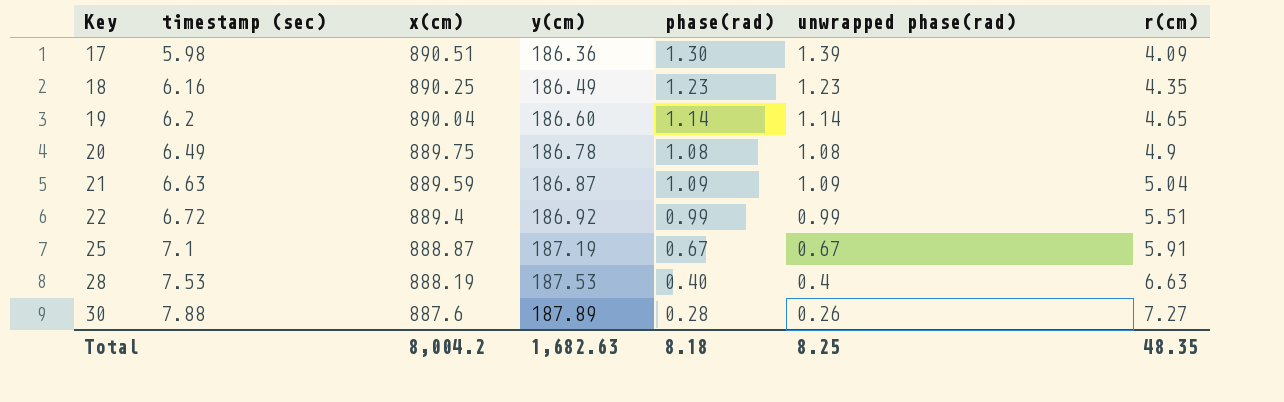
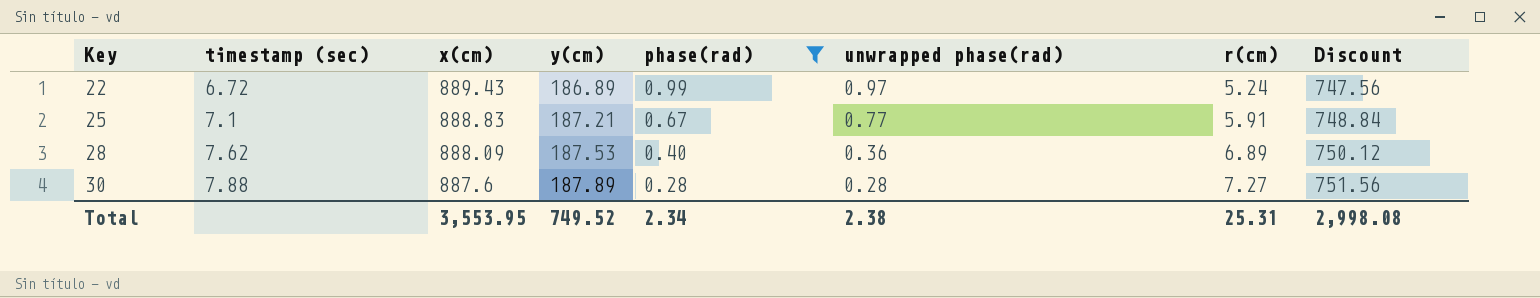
filter: none -> phase(rad) <= 0.99
column Discount | formula: none -> [y(cm)] * 4
22 | x(cm): 889.4 -> 889.43
22 | y(cm): 186.92 -> 186.89
22 | unwrapped phase(rad): 0.99 -> 0.97
22 | r(cm): 5.51 -> 5.24
25 | x(cm): 888.87 -> 888.83
25 | y(cm): 187.19 -> 187.21
25 | unwrapped phase(rad): 0.67 -> 0.77
28 | timestamp (sec): 7.53 -> 7.62
28 | x(cm): 888.19 -> 888.09
28 | unwrapped phase(rad): 0.4 -> 0.36
28 | r(cm): 6.63 -> 6.89
30 | unwrapped phase(rad): 0.26 -> 0.28
Total | x(cm): 8,004.2 -> 3,553.95
Total | y(cm): 1,682.63 -> 749.52
Total | phase(rad): 8.18 -> 2.34
Total | unwrapped phase(rad): 8.25 -> 2.38
Total | r(cm): 48.35 -> 25.31

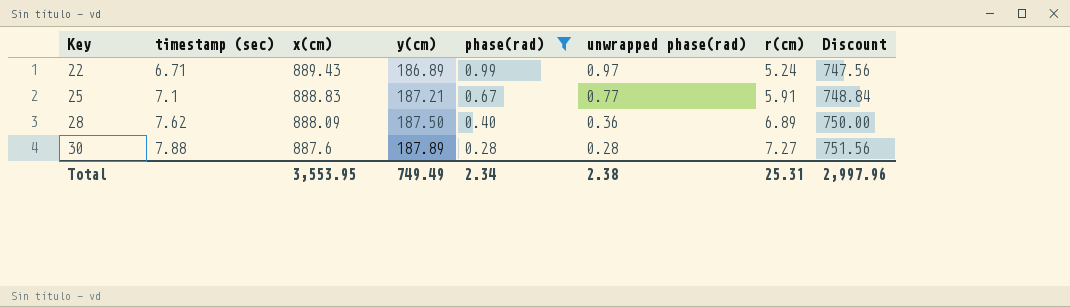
22 | timestamp (sec): 6.72 -> 6.71
28 | y(cm): 187.53 -> 187.50
28 | Discount: 750.12 -> 750.00
Total | y(cm): 749.52 -> 749.49
Total | Discount: 2,998.08 -> 2,997.96

